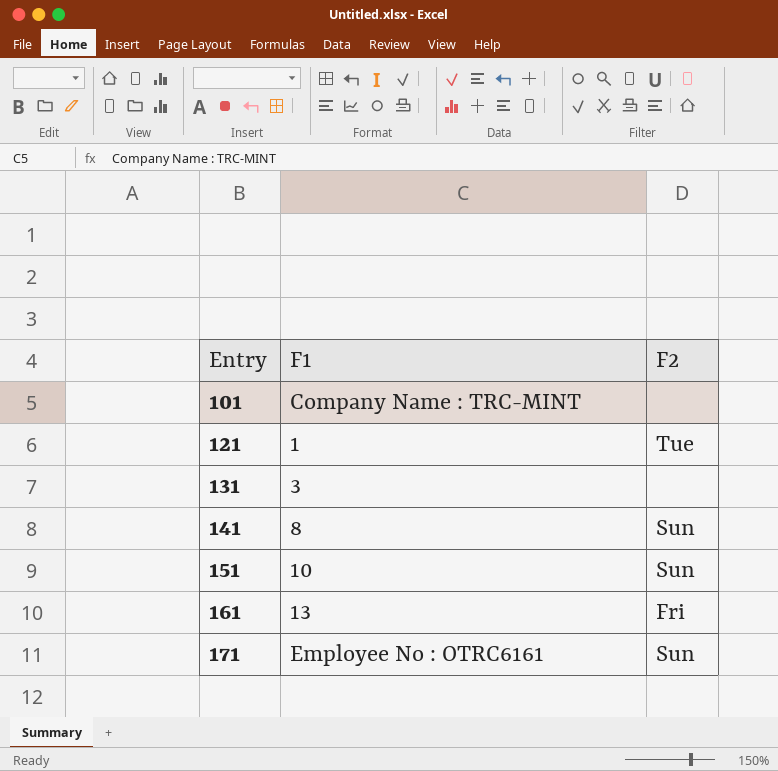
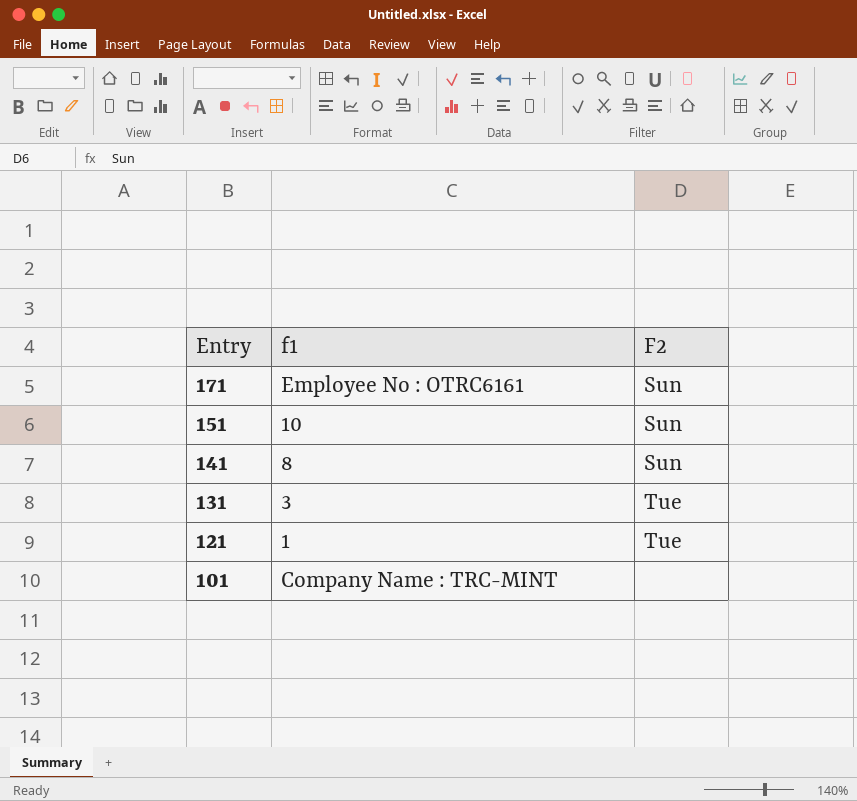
row order: Entry ascending -> Entry descending
column name: F1 -> f1
row 161: 13 | Fri -> none
131 | F2: none -> Tue

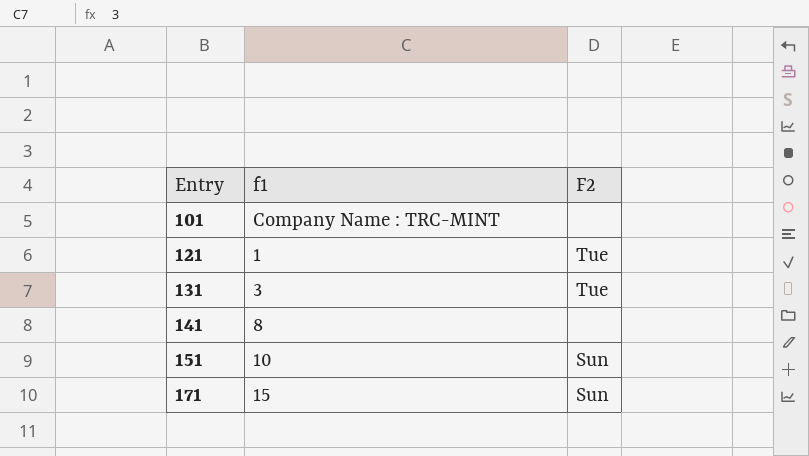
row order: Entry descending -> Entry ascending
141 | F2: Sun -> none
171 | f1: Employee No : OTRC6161 -> 15

